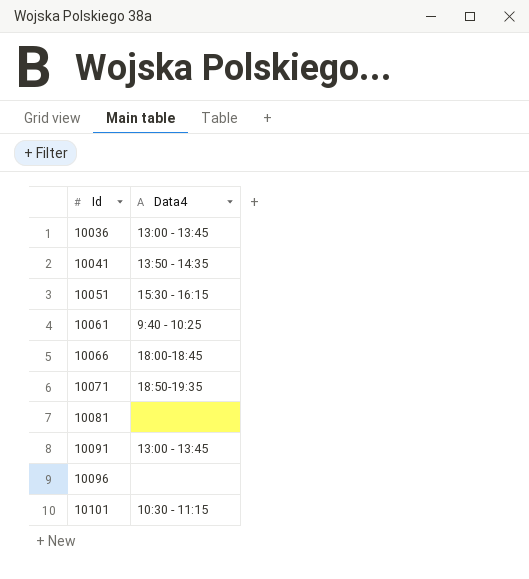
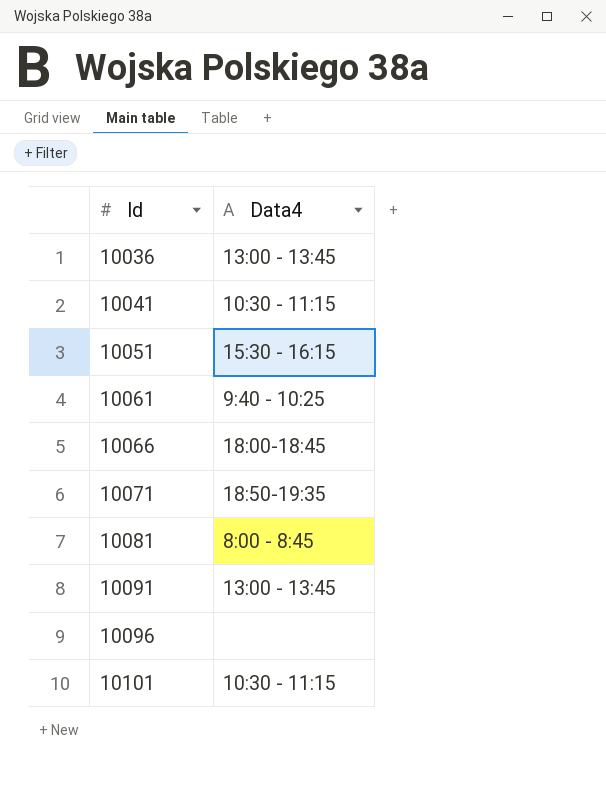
10041 | Data4: 13:50 - 14:35 -> 10:30 - 11:15
10081 | Data4: none -> 8:00 - 8:45

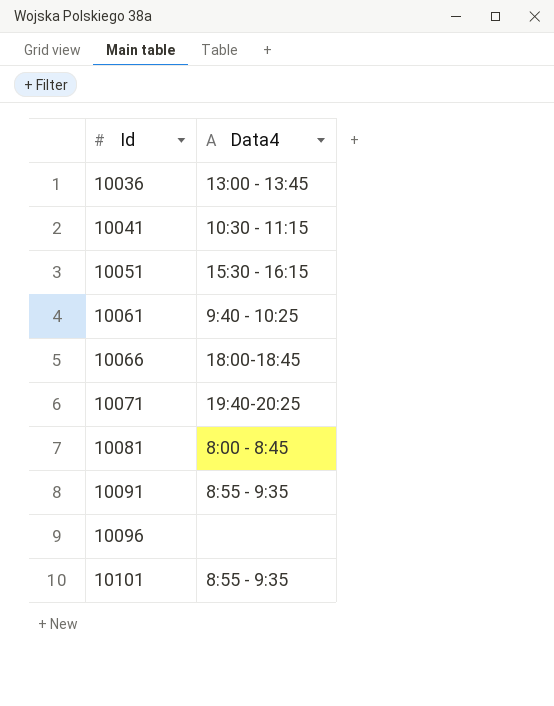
10071 | Data4: 18:50-19:35 -> 19:40-20:25
10091 | Data4: 13:00 - 13:45 -> 8:55 - 9:35
10101 | Data4: 10:30 - 11:15 -> 8:55 - 9:35

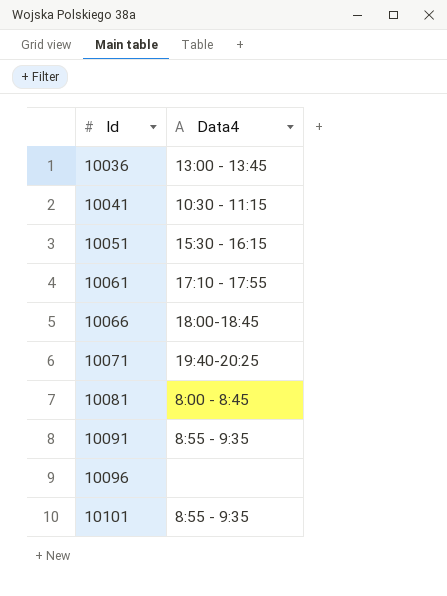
10061 | Data4: 9:40 - 10:25 -> 17:10 - 17:55

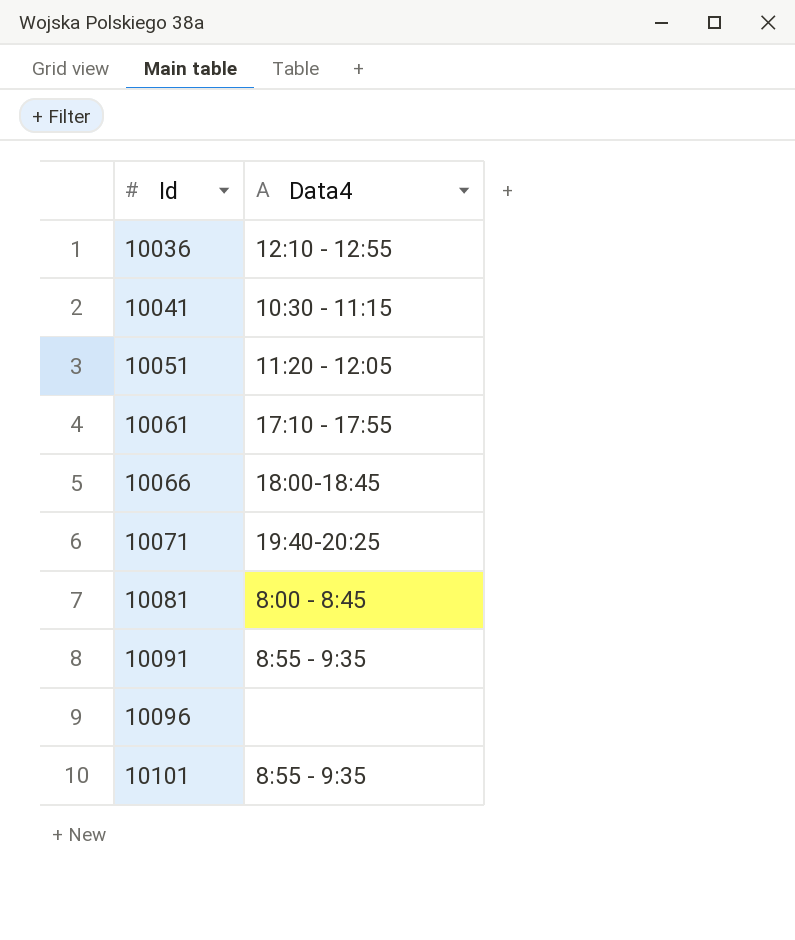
10036 | Data4: 13:00 - 13:45 -> 12:10 - 12:55
10051 | Data4: 15:30 - 16:15 -> 11:20 - 12:05

